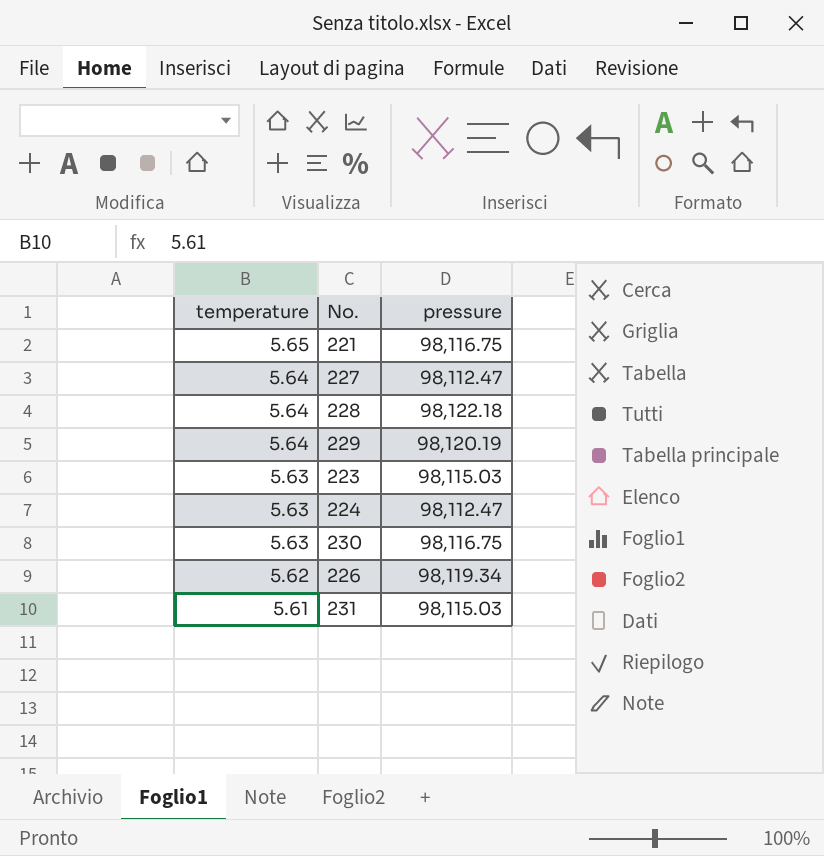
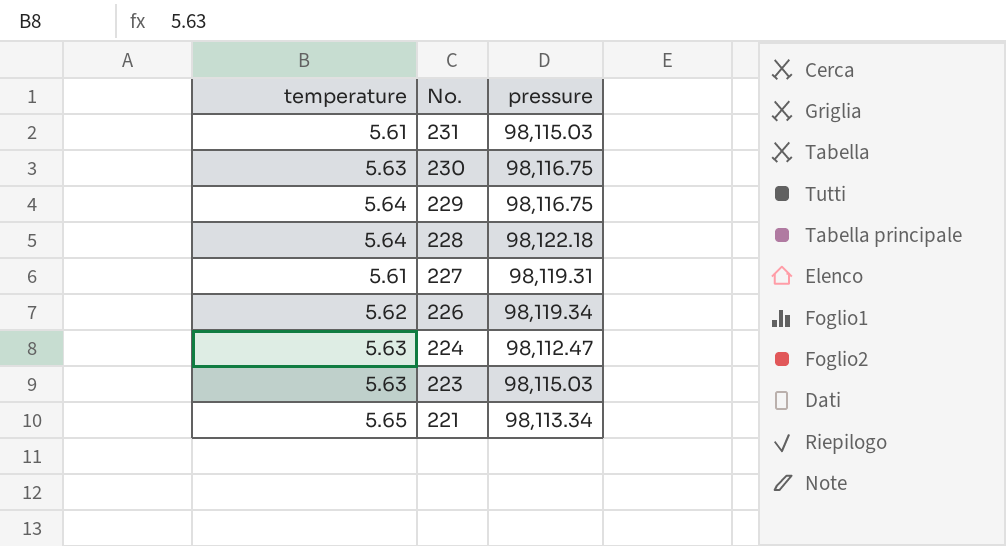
row order: temperature descending -> No. descending
229 | pressure: 98,120.19 -> 98,116.75
227 | temperature: 5.64 -> 5.61
227 | pressure: 98,112.47 -> 98,119.31
221 | pressure: 98,116.75 -> 98,113.34

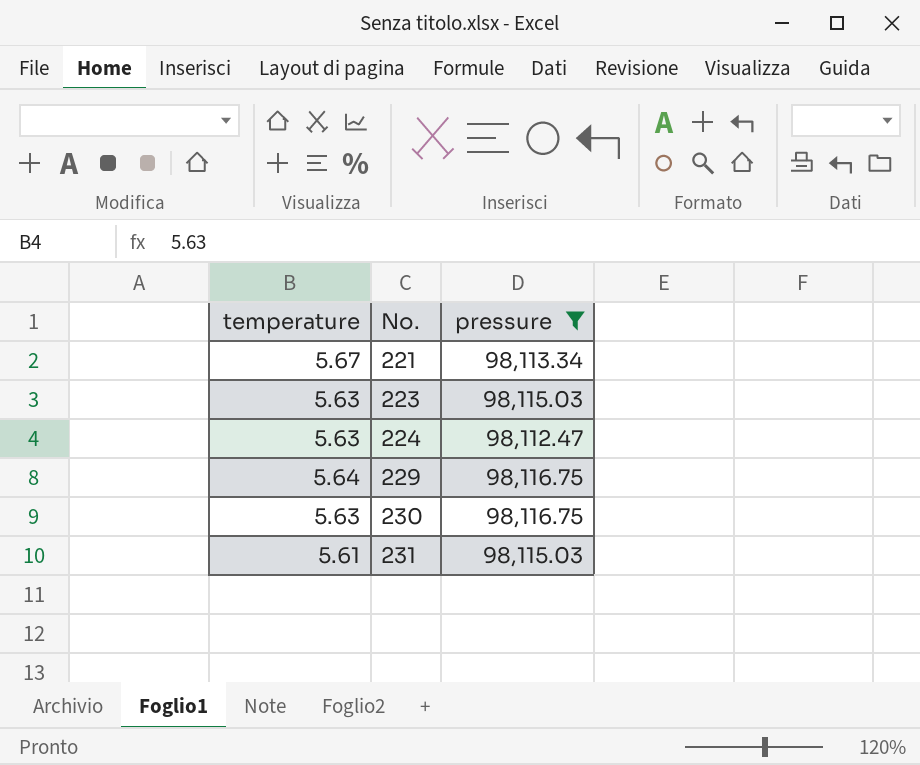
filter: none -> pressure <= 98,116.75
row order: No. descending -> No. ascending
221 | temperature: 5.65 -> 5.67

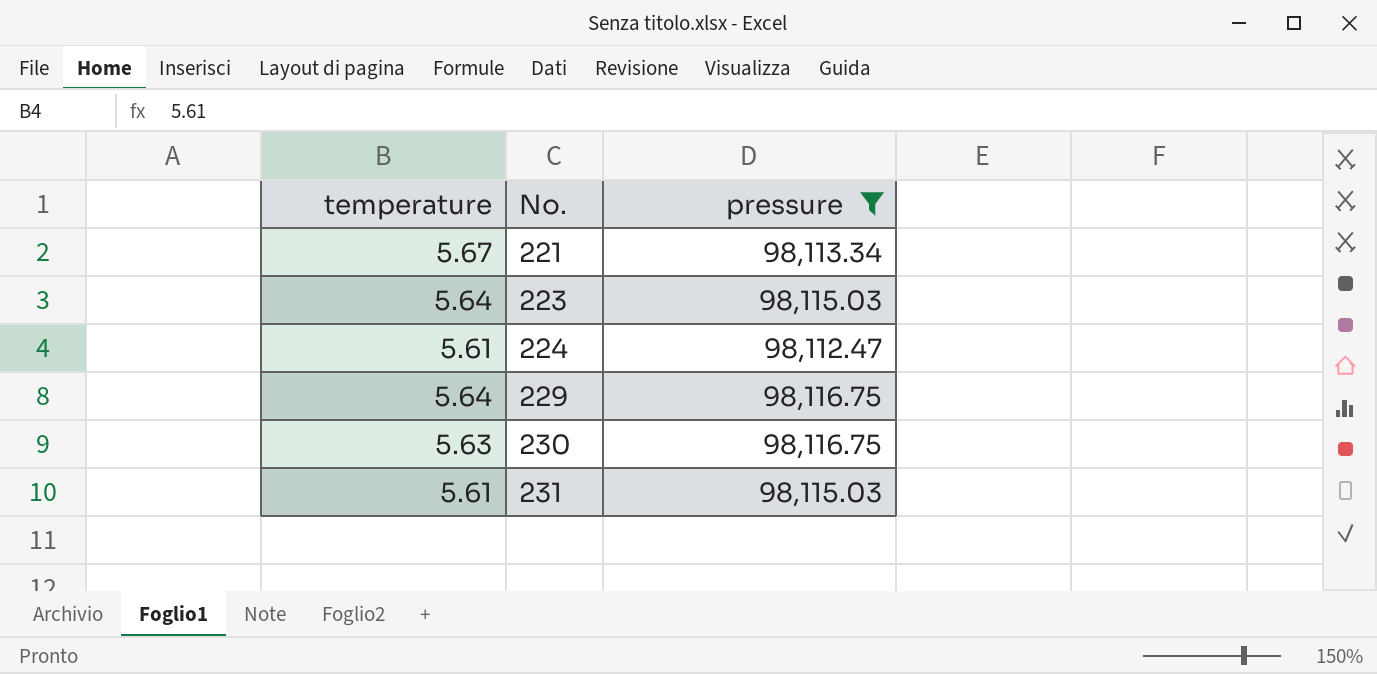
223 | temperature: 5.63 -> 5.64
224 | temperature: 5.63 -> 5.61

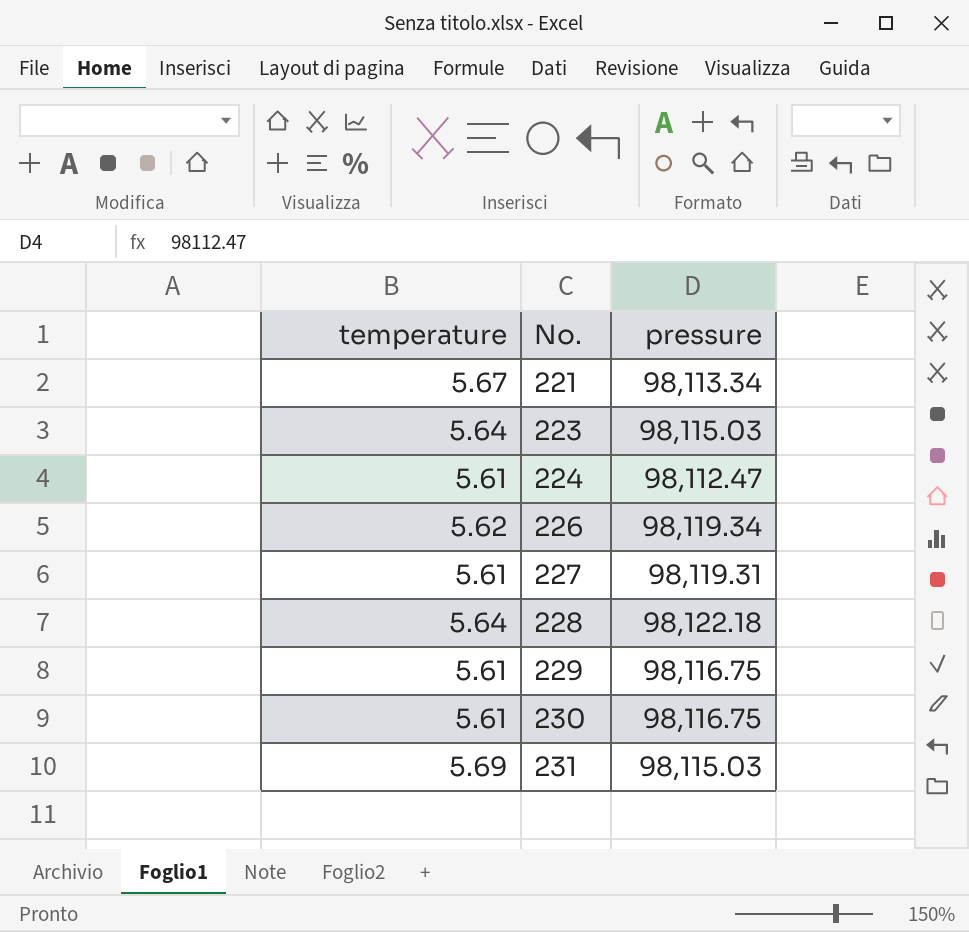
filter: pressure <= 98,116.75 -> none
229 | temperature: 5.64 -> 5.61
230 | temperature: 5.63 -> 5.61
231 | temperature: 5.61 -> 5.69

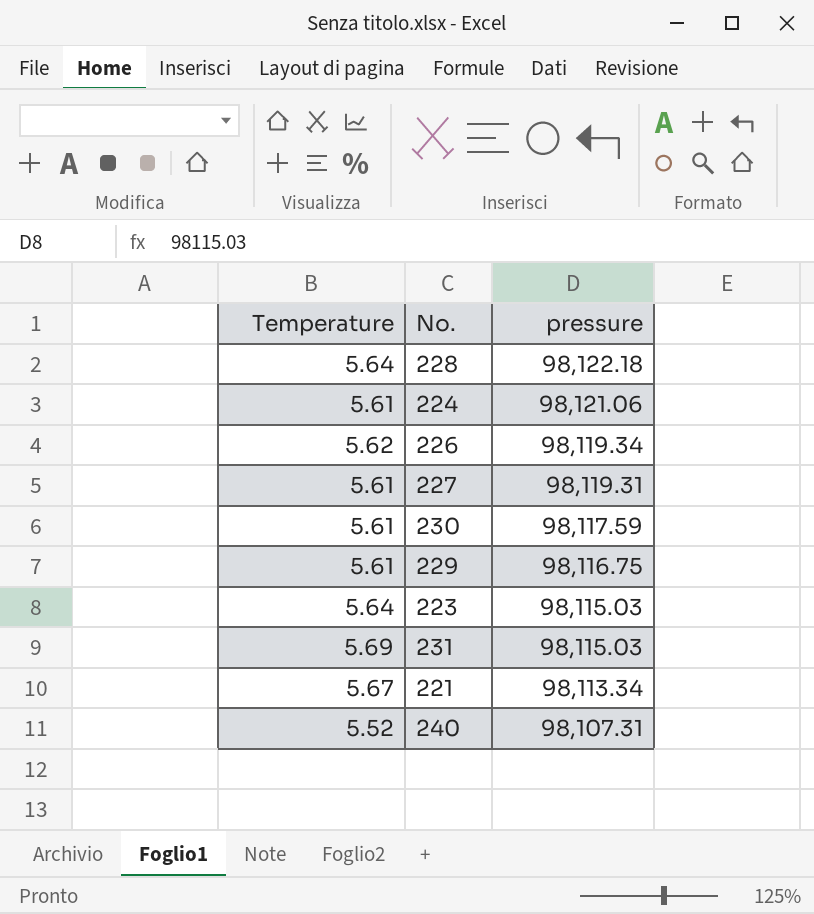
row order: No. ascending -> pressure descending
column name: temperature -> Temperature
224 | pressure: 98,112.47 -> 98,121.06
230 | pressure: 98,116.75 -> 98,117.59
row 240: none -> 5.52 | 98,107.31

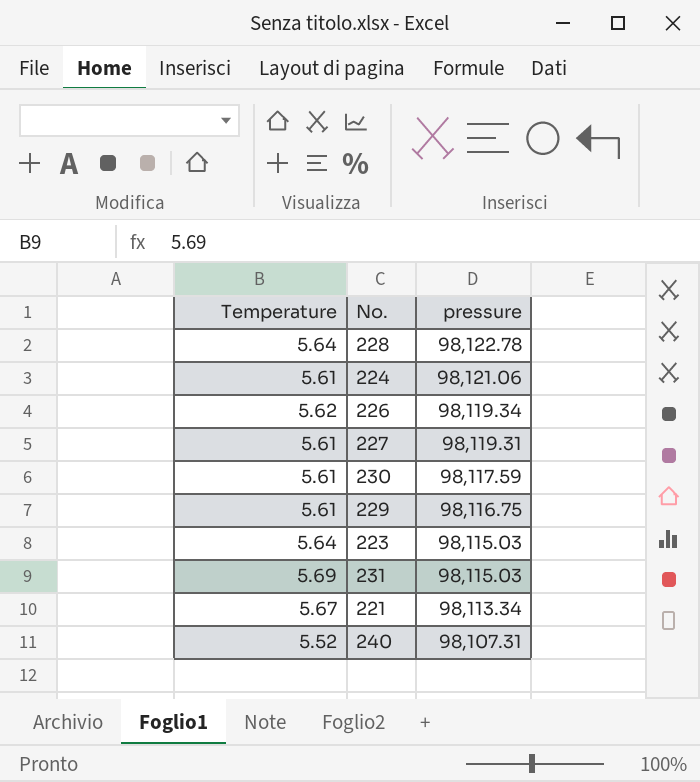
228 | pressure: 98,122.18 -> 98,122.78

